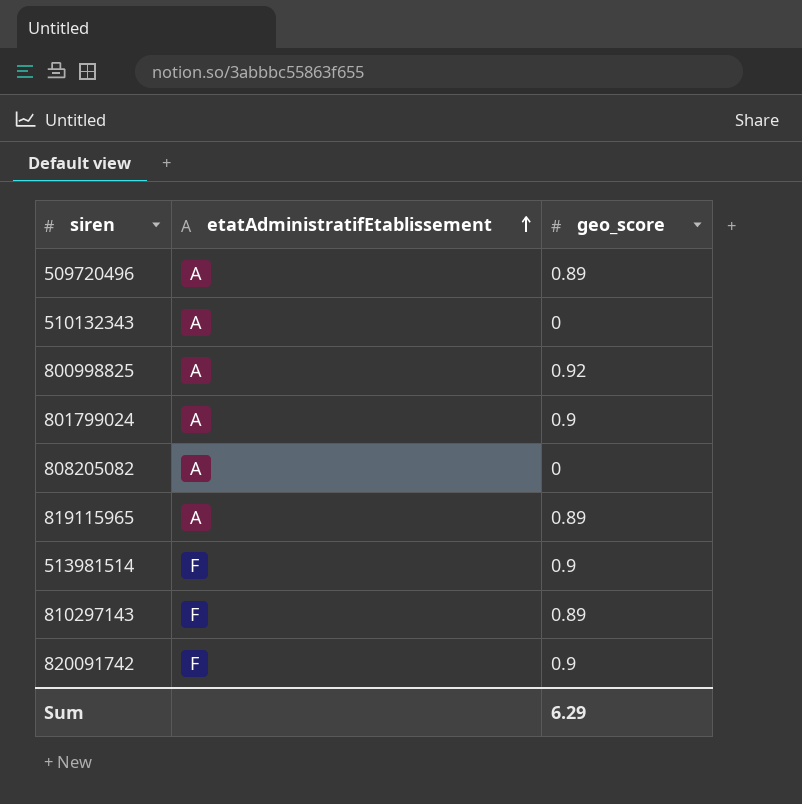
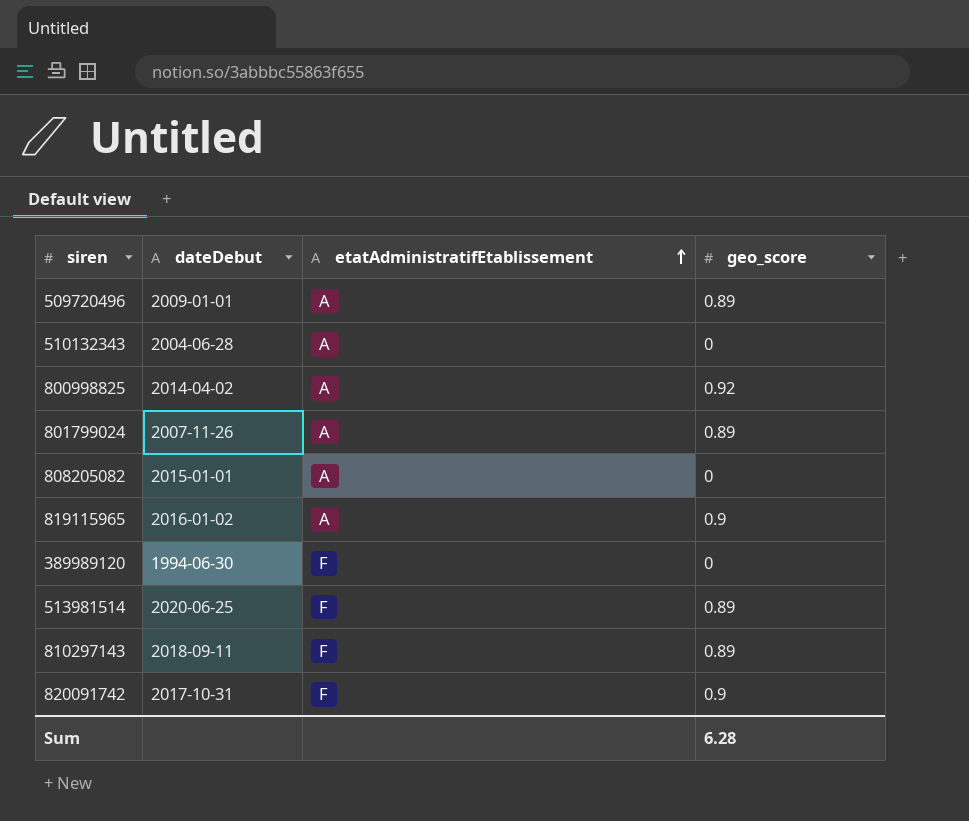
column dateDebut | position: none -> 2
801799024 | geo_score: 0.9 -> 0.89
819115965 | geo_score: 0.89 -> 0.9
row 389989120: none -> 1994-06-30 | F | 0
513981514 | geo_score: 0.9 -> 0.89
Sum | geo_score: 6.29 -> 6.28

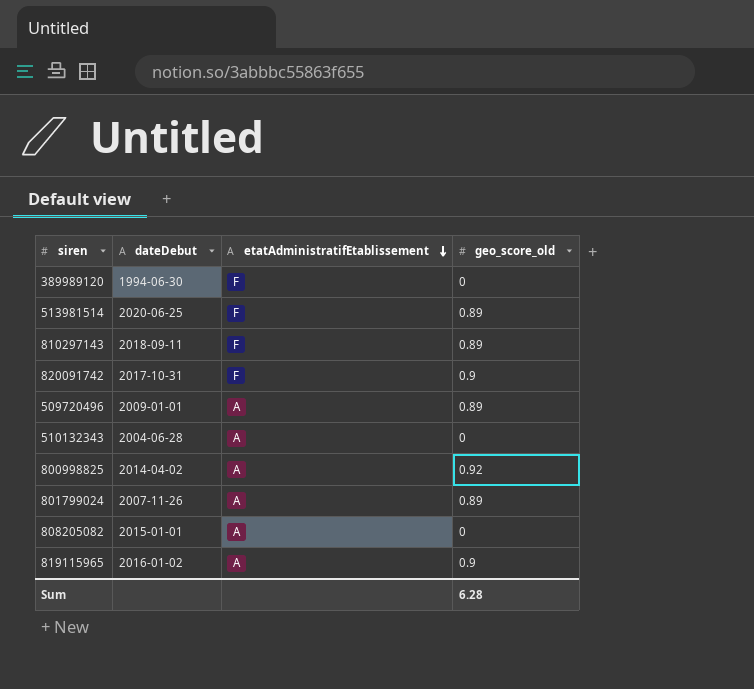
row order: etatAdministratifEtablissement ascending -> etatAdministratifEtablissement descending
column name: geo_score -> geo_score_old

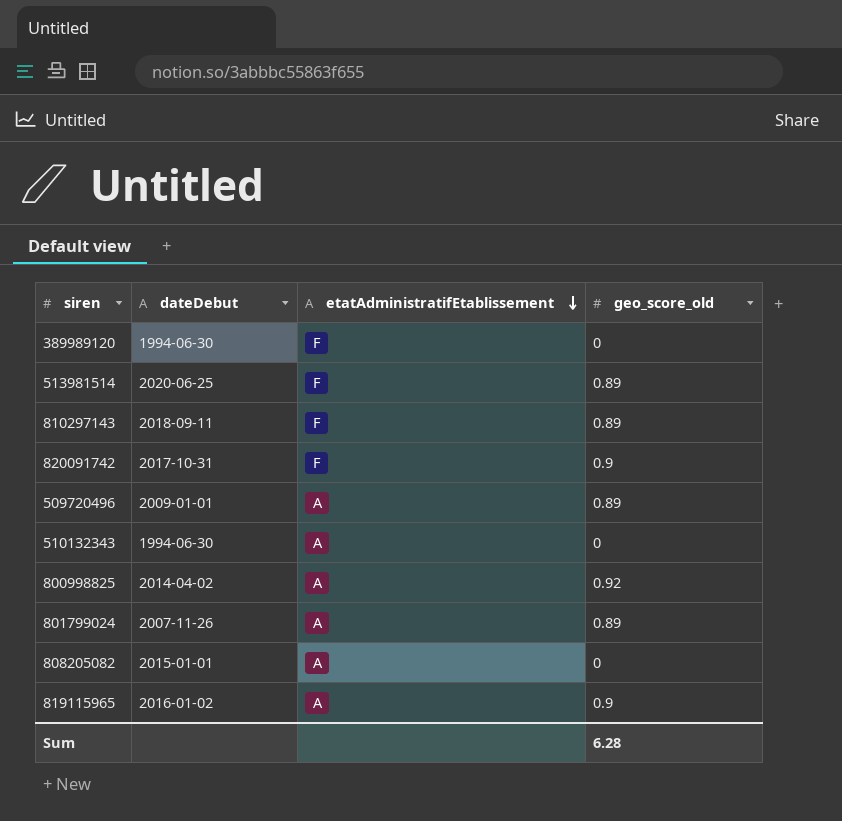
510132343 | dateDebut: 2004-06-28 -> 1994-06-30

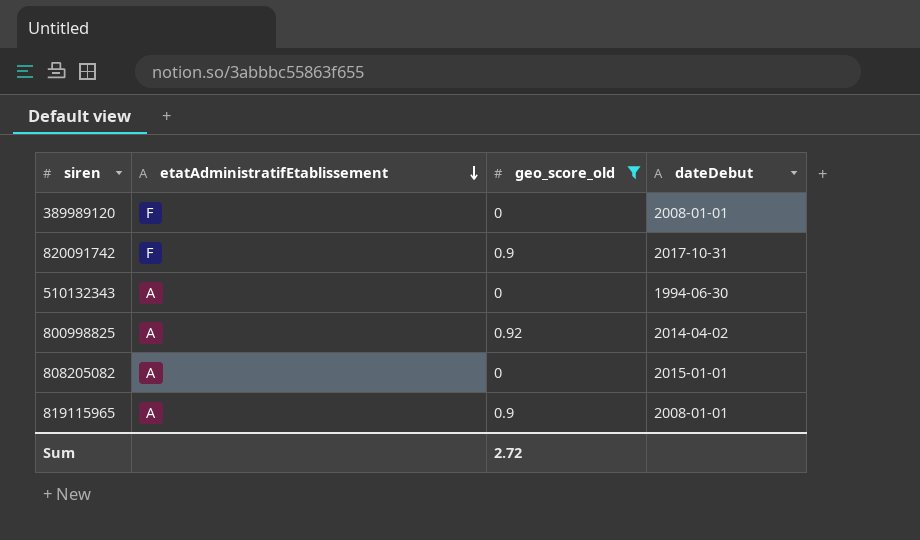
filter: none -> geo_score_old != 0.89
column dateDebut | position: 2 -> 4
389989120 | dateDebut: 1994-06-30 -> 2008-01-01
819115965 | dateDebut: 2016-01-02 -> 2008-01-01
Sum | geo_score_old: 6.28 -> 2.72

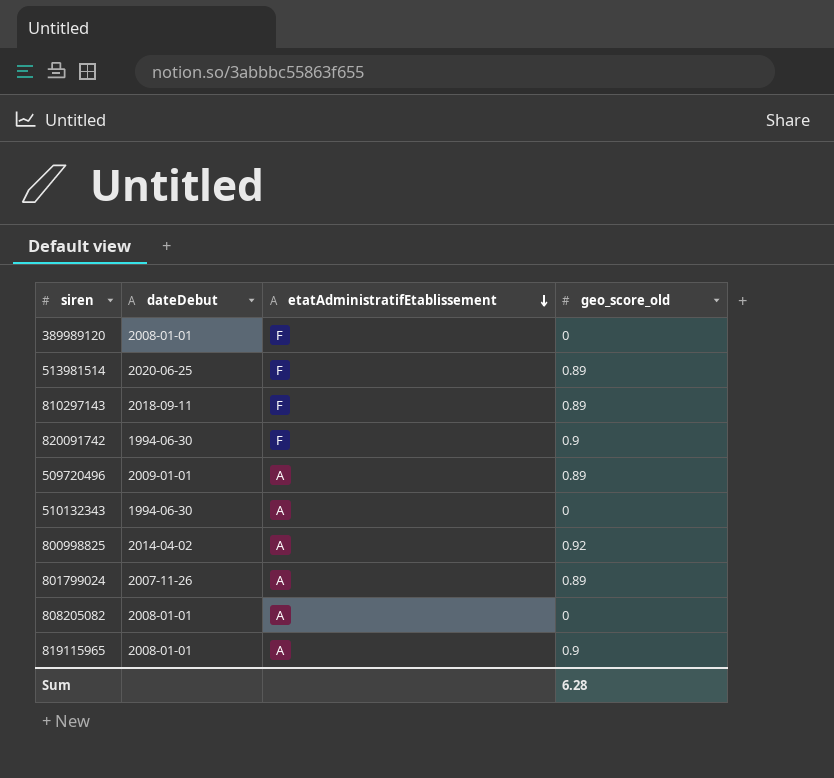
filter: geo_score_old != 0.89 -> none
column dateDebut | position: 4 -> 2
820091742 | dateDebut: 2017-10-31 -> 1994-06-30
808205082 | dateDebut: 2015-01-01 -> 2008-01-01
Sum | geo_score_old: 2.72 -> 6.28

